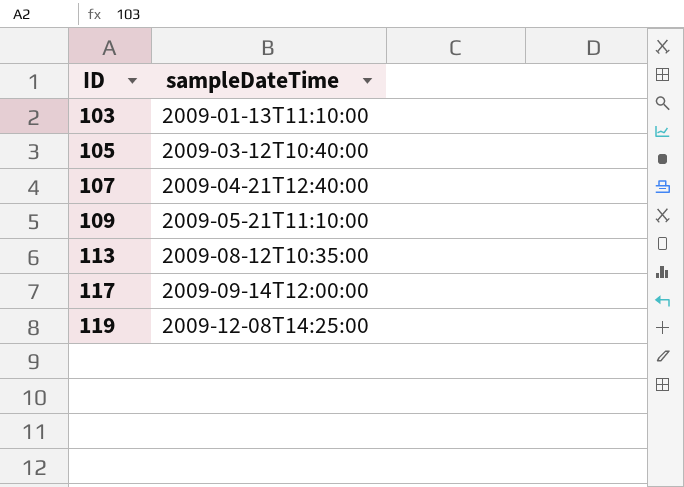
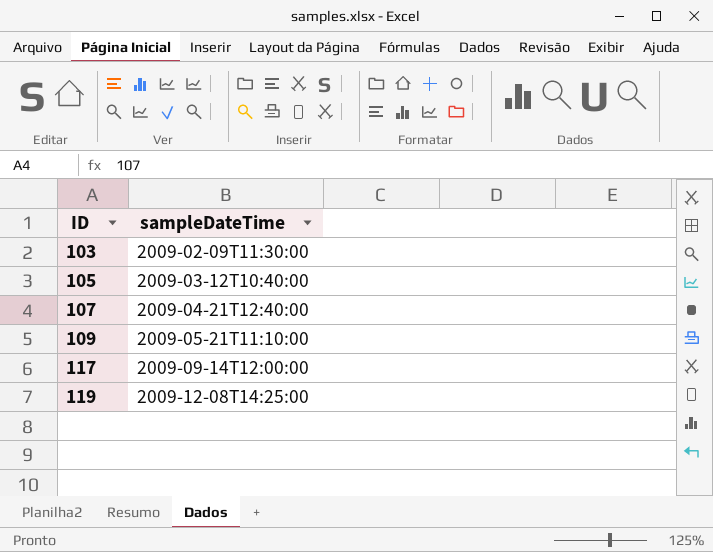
row 113: 2009-08-12T10:35:00 -> none
103 | sampleDateTime: 2009-01-13T11:10:00 -> 2009-02-09T11:30:00

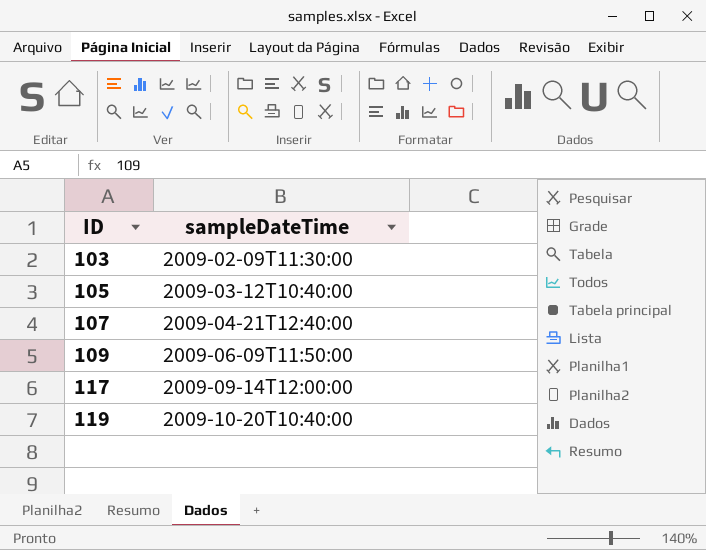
109 | sampleDateTime: 2009-05-21T11:10:00 -> 2009-06-09T11:50:00
119 | sampleDateTime: 2009-12-08T14:25:00 -> 2009-10-20T10:40:00

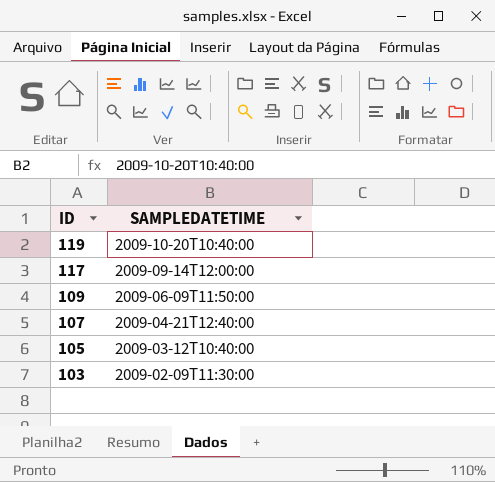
row order: ID ascending -> ID descending
column name: sampleDateTime -> SAMPLEDATETIME

